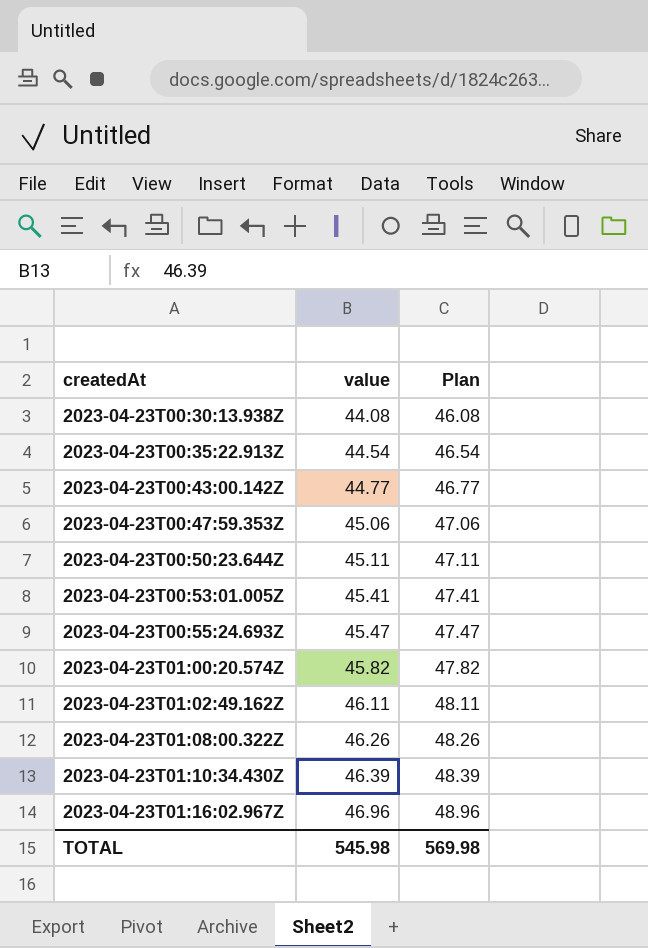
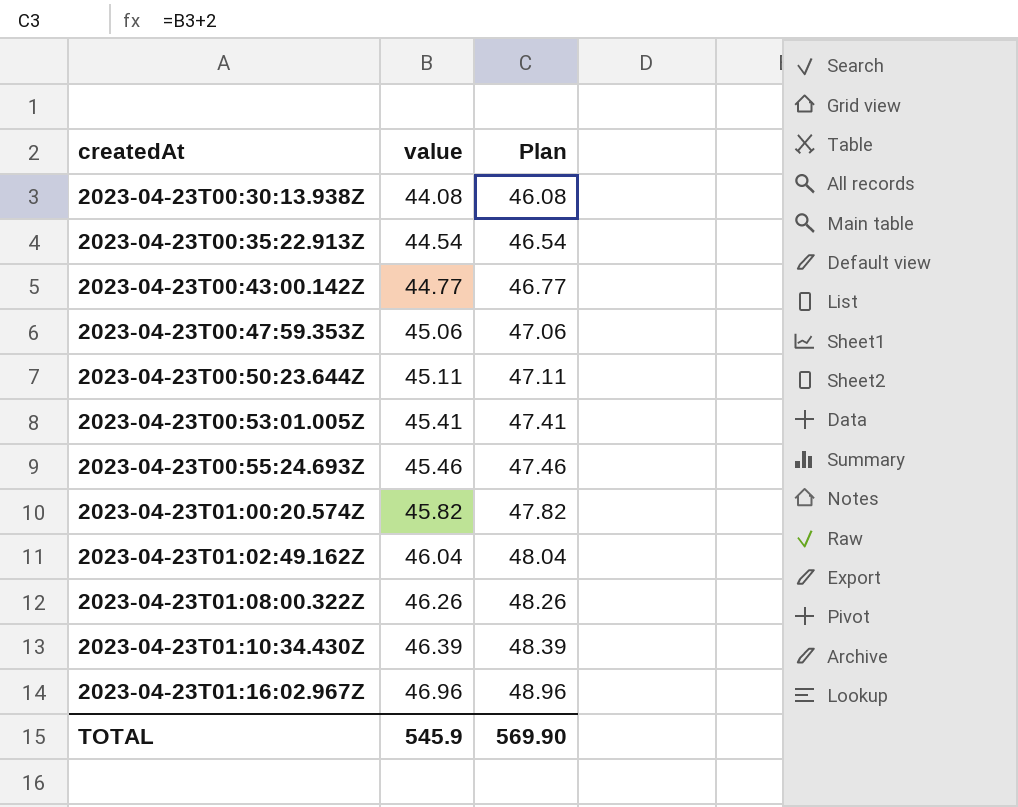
2023-04-23T00:55:24.693Z | value: 45.47 -> 45.46
2023-04-23T00:55:24.693Z | Plan: 47.47 -> 47.46
2023-04-23T01:02:49.162Z | value: 46.11 -> 46.04
2023-04-23T01:02:49.162Z | Plan: 48.11 -> 48.04
TOTAL | value: 545.98 -> 545.9
TOTAL | Plan: 569.98 -> 569.90

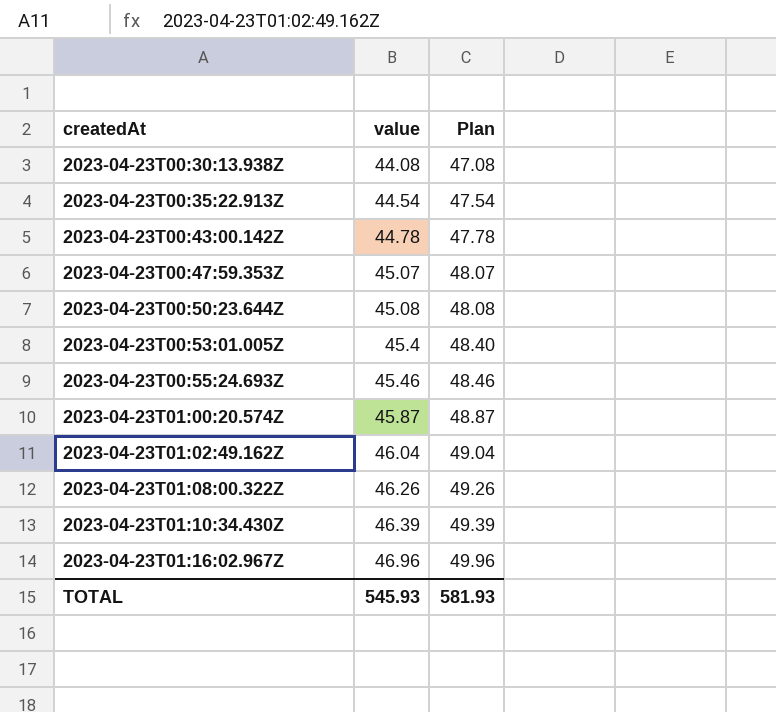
column Plan | formula: [value] + 2 -> [value] + 3
2023-04-23T00:43:00.142Z | value: 44.77 -> 44.78
2023-04-23T00:47:59.353Z | value: 45.06 -> 45.07
2023-04-23T00:50:23.644Z | value: 45.11 -> 45.08
2023-04-23T00:53:01.005Z | value: 45.41 -> 45.4
2023-04-23T01:00:20.574Z | value: 45.82 -> 45.87
TOTAL | value: 545.9 -> 545.93
TOTAL | Plan: 569.90 -> 581.93

